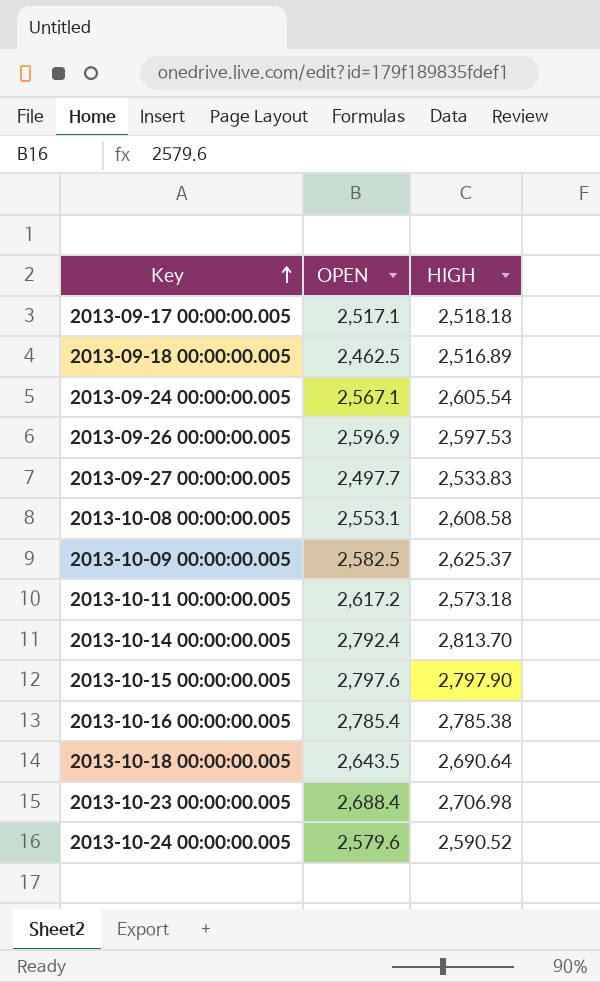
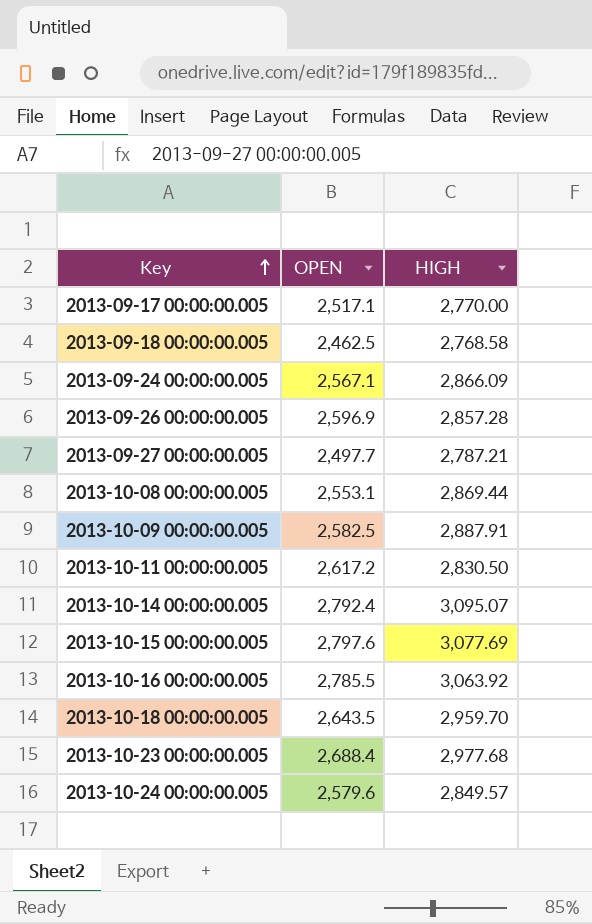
2013-09-17 00:00:00.005 | HIGH: 2,518.18 -> 2,770.00
2013-09-18 00:00:00.005 | HIGH: 2,516.89 -> 2,768.58
2013-09-24 00:00:00.005 | HIGH: 2,605.54 -> 2,866.09
2013-09-26 00:00:00.005 | HIGH: 2,597.53 -> 2,857.28
2013-09-27 00:00:00.005 | HIGH: 2,533.83 -> 2,787.21
2013-10-08 00:00:00.005 | HIGH: 2,608.58 -> 2,869.44
2013-10-09 00:00:00.005 | HIGH: 2,625.37 -> 2,887.91
2013-10-11 00:00:00.005 | HIGH: 2,573.18 -> 2,830.50
2013-10-14 00:00:00.005 | HIGH: 2,813.70 -> 3,095.07
2013-10-15 00:00:00.005 | HIGH: 2,797.90 -> 3,077.69
2013-10-16 00:00:00.005 | OPEN: 2,785.4 -> 2,785.5
2013-10-16 00:00:00.005 | HIGH: 2,785.38 -> 3,063.92
2013-10-18 00:00:00.005 | HIGH: 2,690.64 -> 2,959.70
2013-10-23 00:00:00.005 | HIGH: 2,706.98 -> 2,977.68
2013-10-24 00:00:00.005 | HIGH: 2,590.52 -> 2,849.57

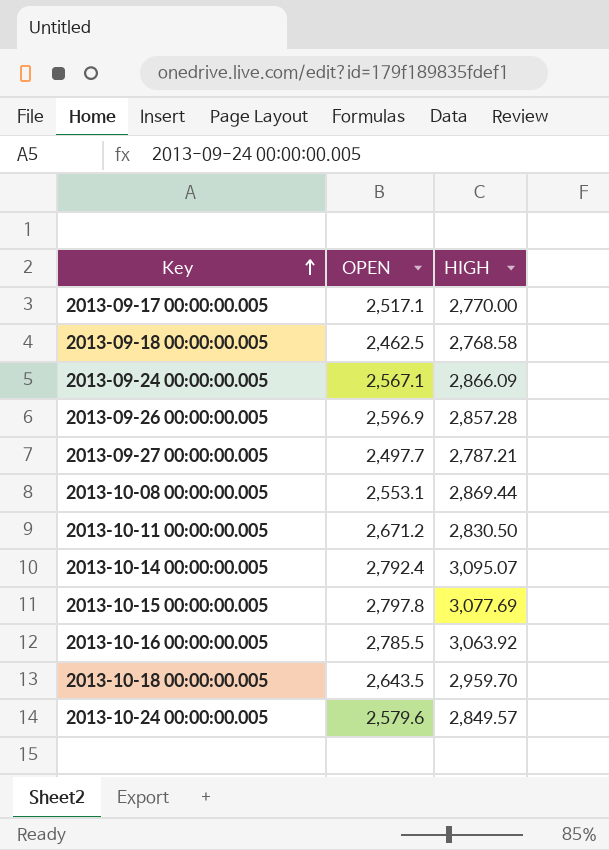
row 2013-10-09 00:00:00.005: 2,582.5 | 2,887.91 -> none
row 2013-10-23 00:00:00.005: 2,688.4 | 2,977.68 -> none
2013-10-11 00:00:00.005 | OPEN: 2,617.2 -> 2,671.2
2013-10-15 00:00:00.005 | OPEN: 2,797.6 -> 2,797.8

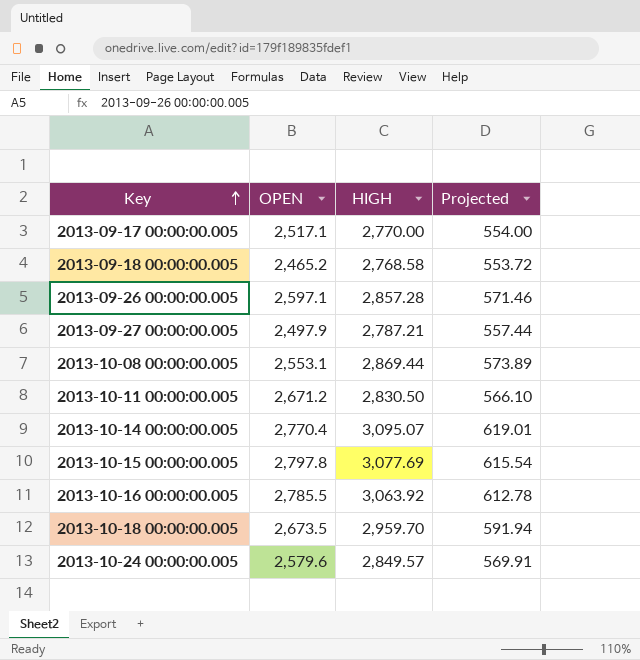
column Projected | formula: none -> [HIGH] * 0.2
row 2013-09-24 00:00:00.005: 2,567.1 | 2,866.09 -> none
2013-09-18 00:00:00.005 | OPEN: 2,462.5 -> 2,465.2
2013-09-26 00:00:00.005 | OPEN: 2,596.9 -> 2,597.1
2013-09-27 00:00:00.005 | OPEN: 2,497.7 -> 2,497.9
2013-10-14 00:00:00.005 | OPEN: 2,792.4 -> 2,770.4
2013-10-18 00:00:00.005 | OPEN: 2,643.5 -> 2,673.5

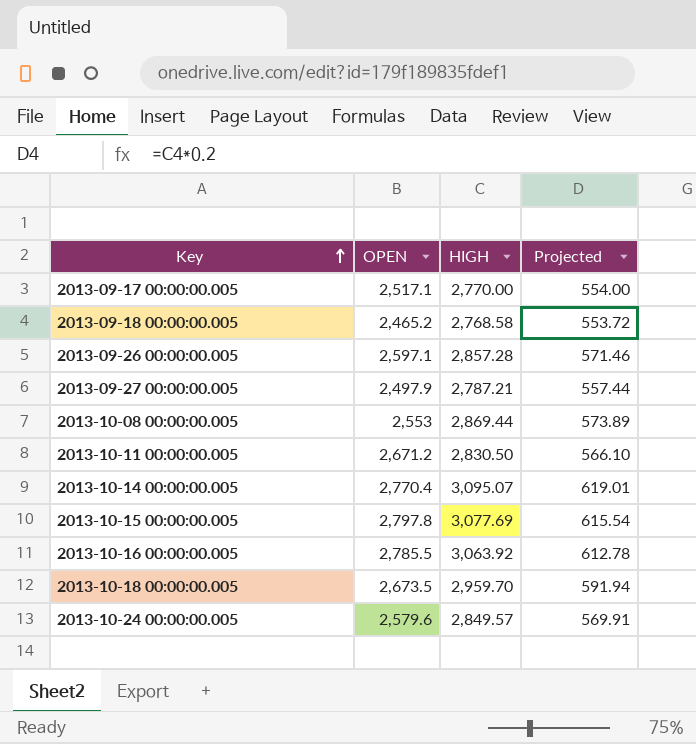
2013-10-08 00:00:00.005 | OPEN: 2,553.1 -> 2,553

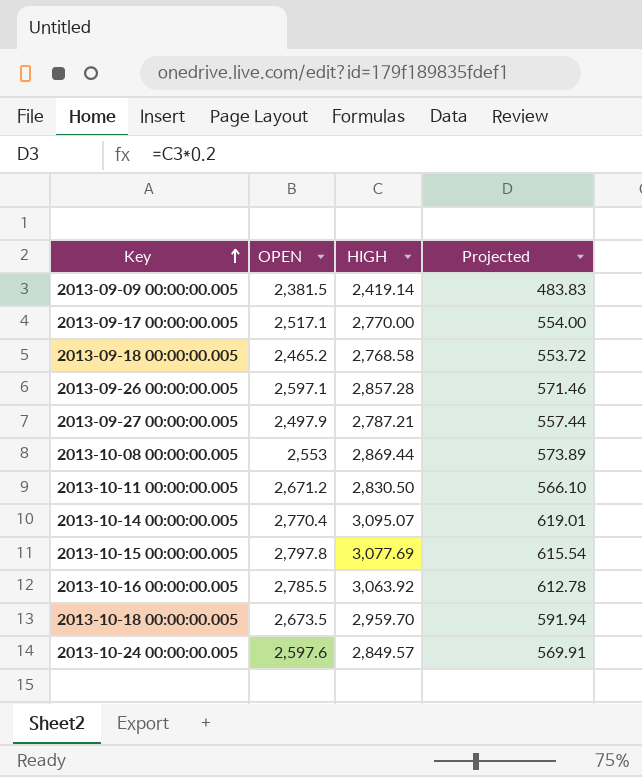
row 2013-09-09 00:00:00.005: none -> 2,381.5 | 2,419.14 | 483.83
2013-10-24 00:00:00.005 | OPEN: 2,579.6 -> 2,597.6

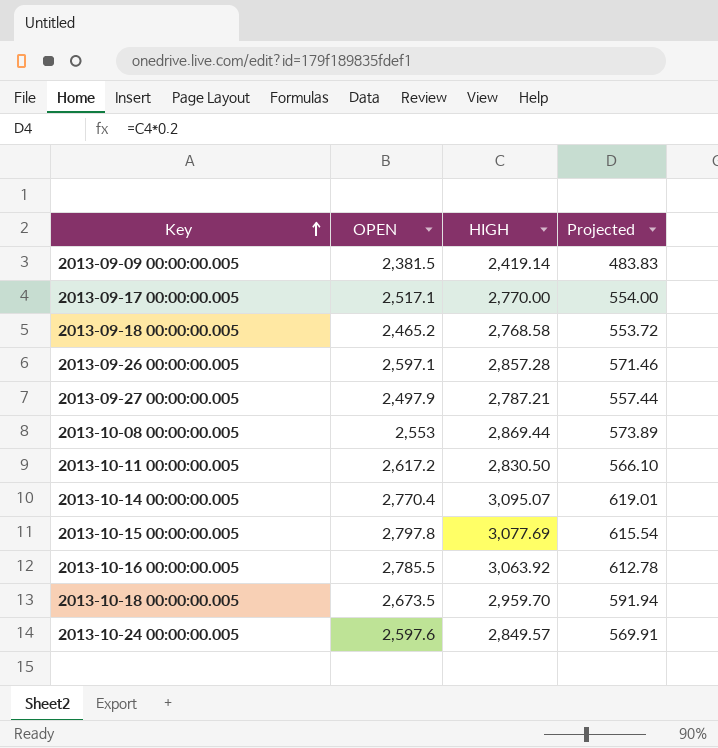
2013-10-11 00:00:00.005 | OPEN: 2,671.2 -> 2,617.2

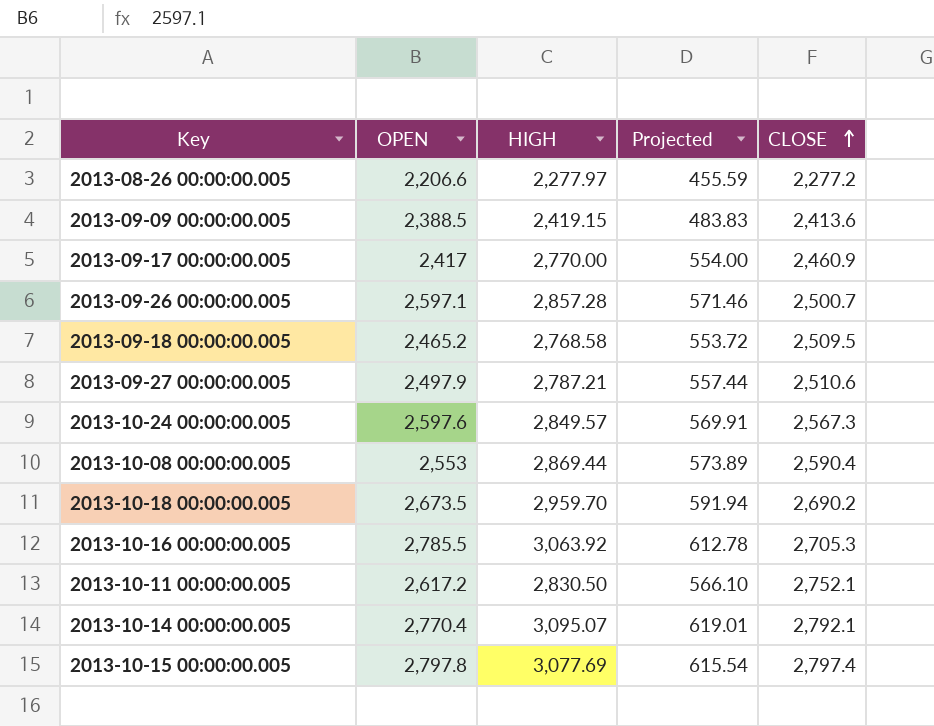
row order: Key ascending -> CLOSE ascending
column CLOSE | position: none -> 5
row 2013-08-26 00:00:00.005: none -> 2,206.6 | 2,277.97 | 455.59 | 2,277.2
2013-09-09 00:00:00.005 | OPEN: 2,381.5 -> 2,388.5
2013-09-09 00:00:00.005 | HIGH: 2,419.14 -> 2,419.15
2013-09-17 00:00:00.005 | OPEN: 2,517.1 -> 2,417

